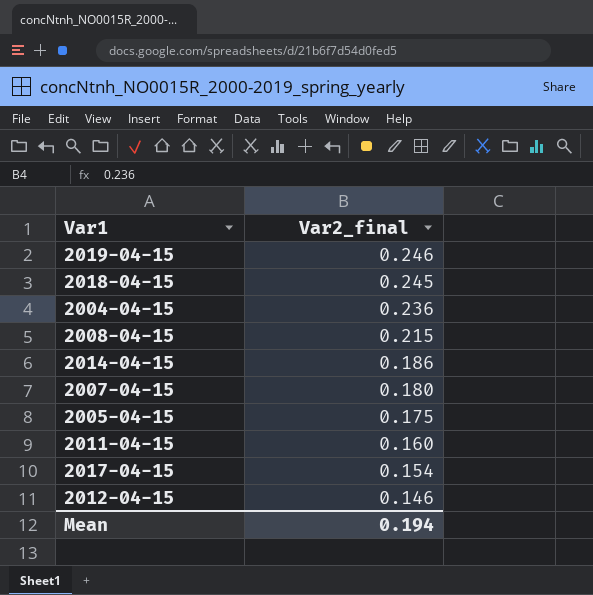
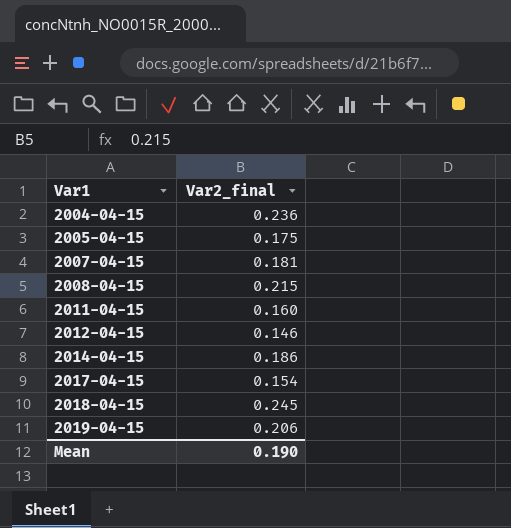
row order: Var2_final descending -> Var1 ascending
2007-04-15 | Var2_final: 0.180 -> 0.181
2019-04-15 | Var2_final: 0.246 -> 0.206
Mean | Var2_final: 0.194 -> 0.190

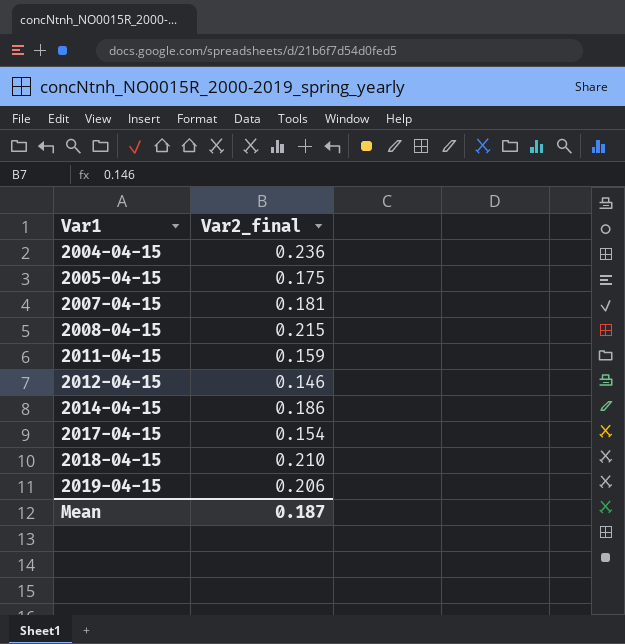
2011-04-15 | Var2_final: 0.160 -> 0.159
2018-04-15 | Var2_final: 0.245 -> 0.210
Mean | Var2_final: 0.190 -> 0.187

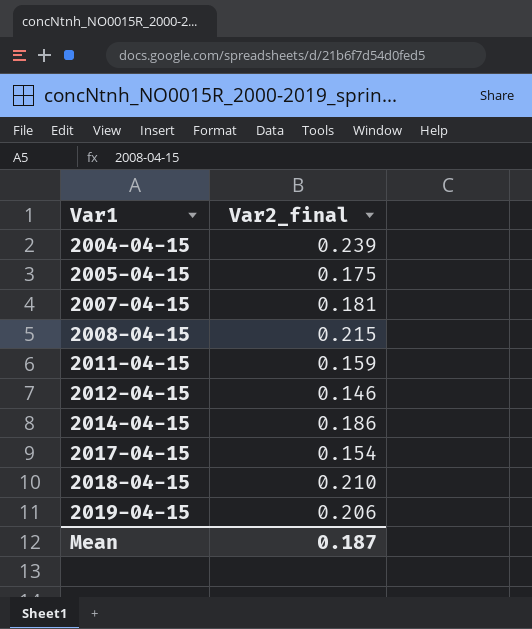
2004-04-15 | Var2_final: 0.236 -> 0.239

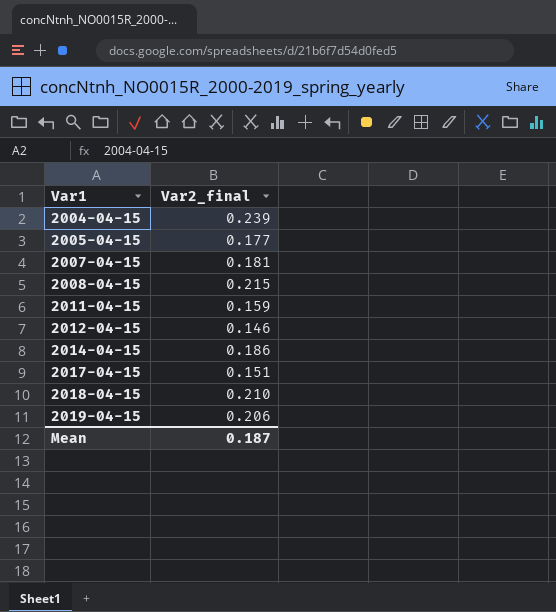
2005-04-15 | Var2_final: 0.175 -> 0.177
2017-04-15 | Var2_final: 0.154 -> 0.151

